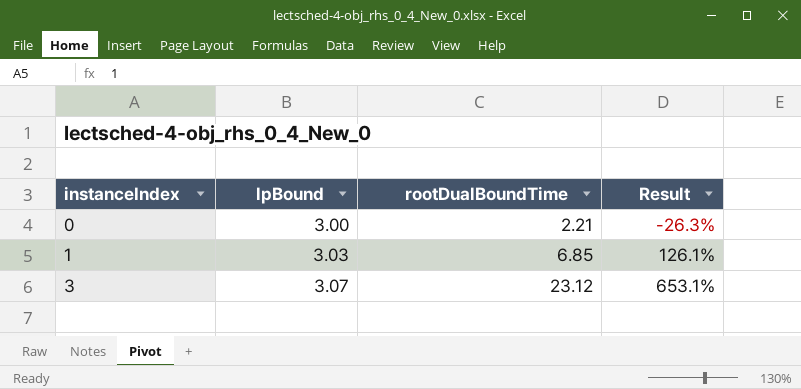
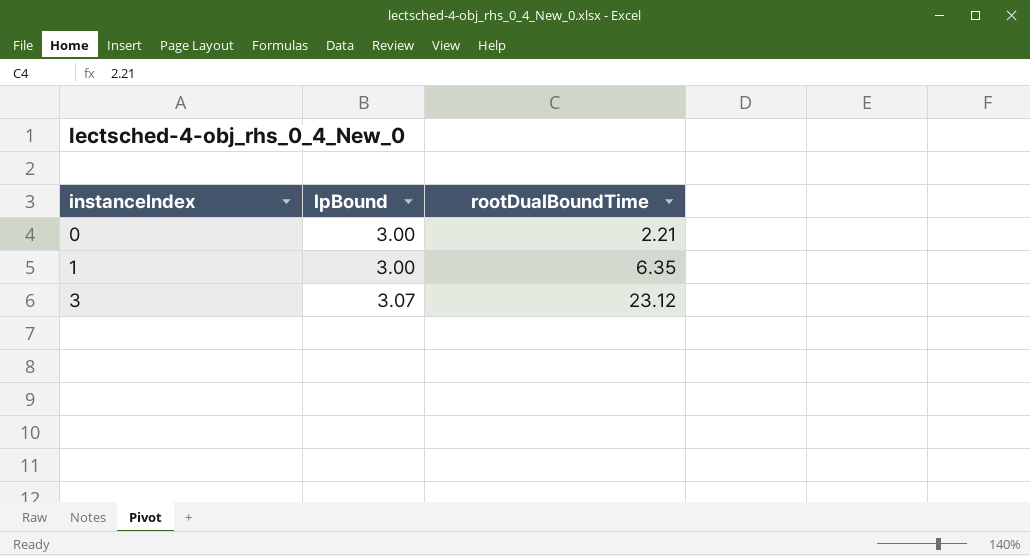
column Result | formula: ([rootDualBoundTime] - [lpBound]) / [lpBound] -> none
1 | lpBound: 3.03 -> 3.00
1 | rootDualBoundTime: 6.85 -> 6.35

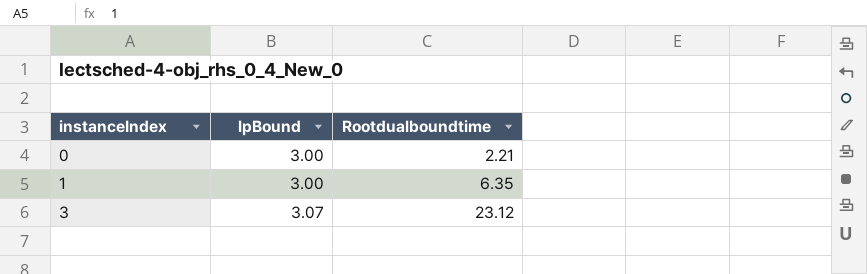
column name: rootDualBoundTime -> Rootdualboundtime

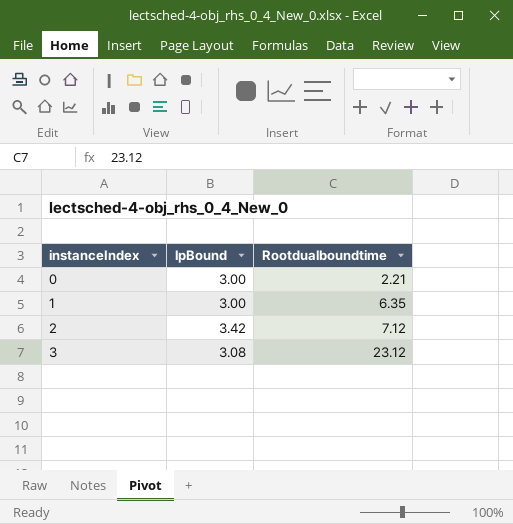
row 2: none -> 3.42 | 7.12
3 | lpBound: 3.07 -> 3.08

